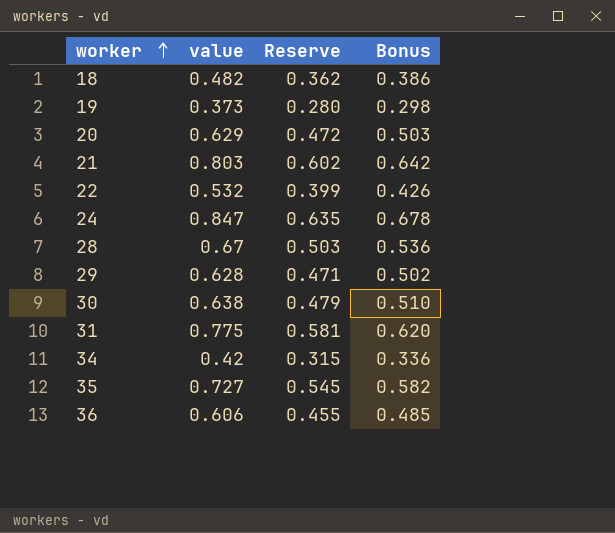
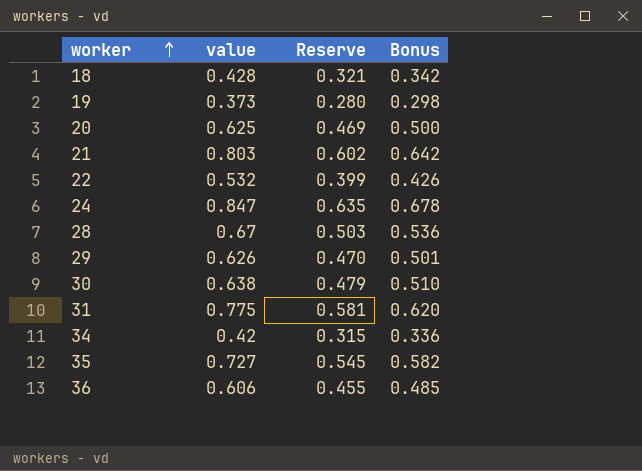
18 | value: 0.482 -> 0.428
18 | Reserve: 0.362 -> 0.321
18 | Bonus: 0.386 -> 0.342
20 | value: 0.629 -> 0.625
20 | Reserve: 0.472 -> 0.469
20 | Bonus: 0.503 -> 0.500
29 | value: 0.628 -> 0.626
29 | Reserve: 0.471 -> 0.470
29 | Bonus: 0.502 -> 0.501

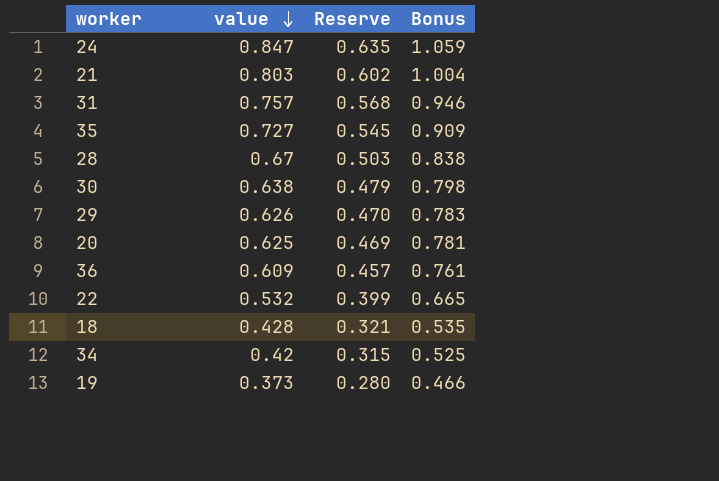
row order: worker ascending -> value descending
column Bonus | formula: [value] * 0.8 -> [value] * 1.25
31 | value: 0.775 -> 0.757
31 | Reserve: 0.581 -> 0.568
36 | value: 0.606 -> 0.609
36 | Reserve: 0.455 -> 0.457

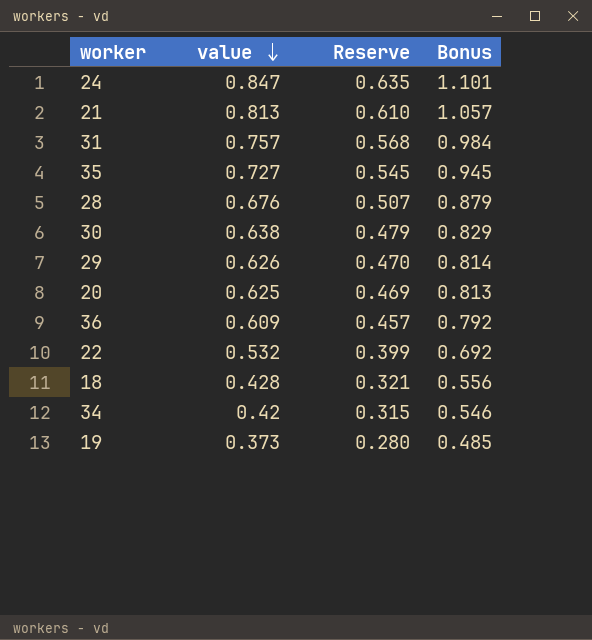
column Bonus | formula: [value] * 1.25 -> [value] * 1.3
21 | value: 0.803 -> 0.813
21 | Reserve: 0.602 -> 0.610
28 | value: 0.67 -> 0.676
28 | Reserve: 0.503 -> 0.507

